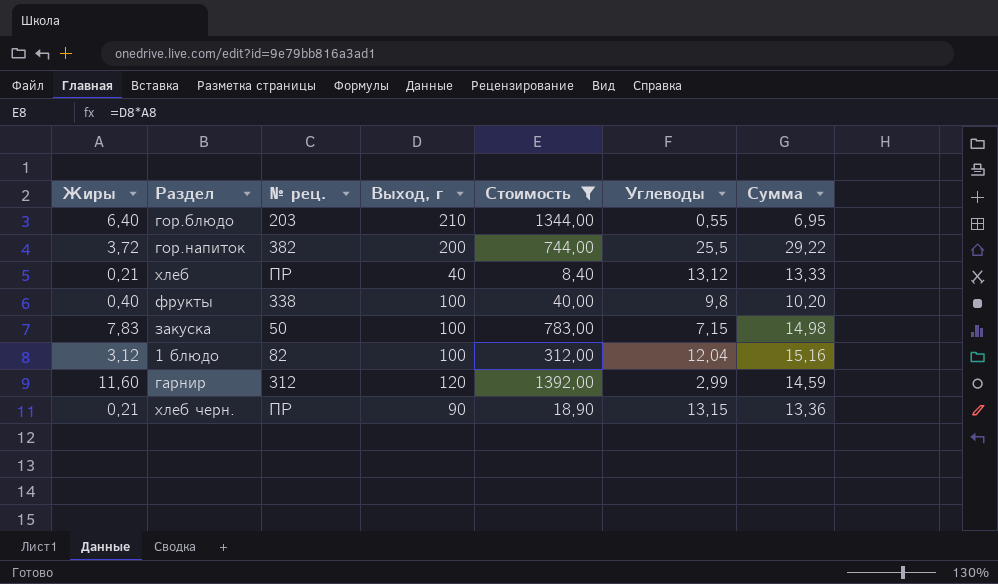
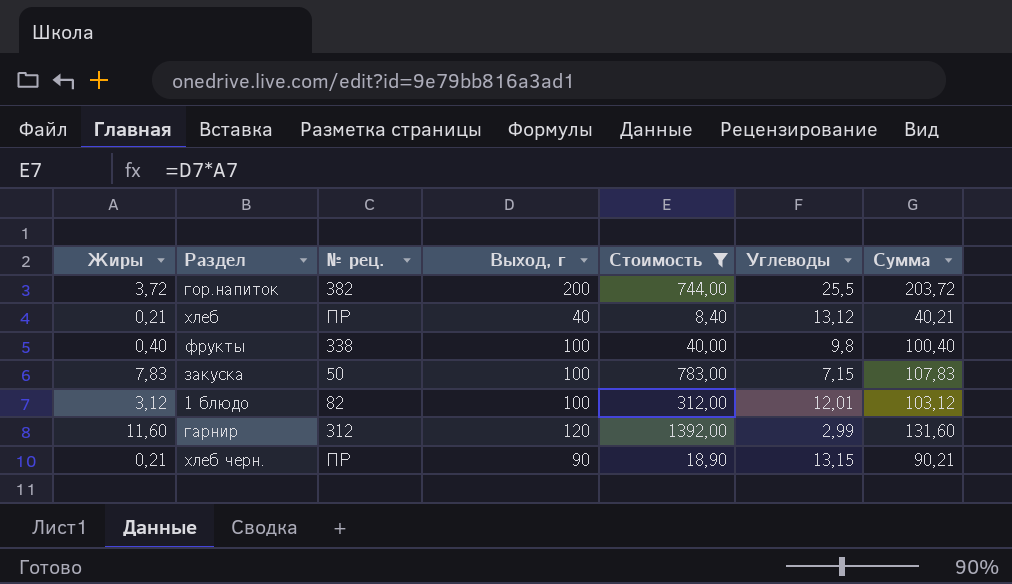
column Сумма | formula: [Жиры] + [Углеводы] -> [Жиры] + [Выход, г]
row гор.блюдо: 6,40 | 203 | 210 | 1344,00 | 0,55 | 6,95 -> none
1 блюдо | Углеводы: 12,04 -> 12,01

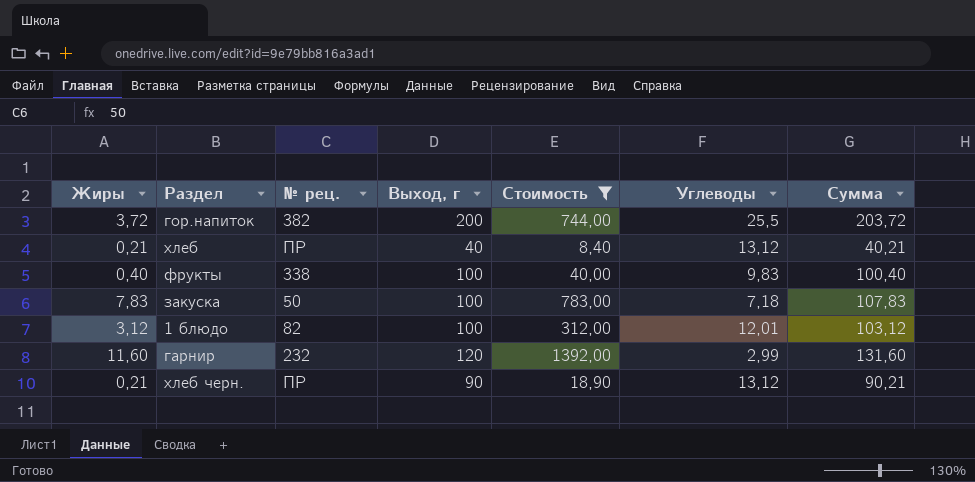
фрукты | Углеводы: 9,8 -> 9,83
закуска | Углеводы: 7,15 -> 7,18
гарнир | № рец.: 312 -> 232
хлеб черн. | Углеводы: 13,15 -> 13,12

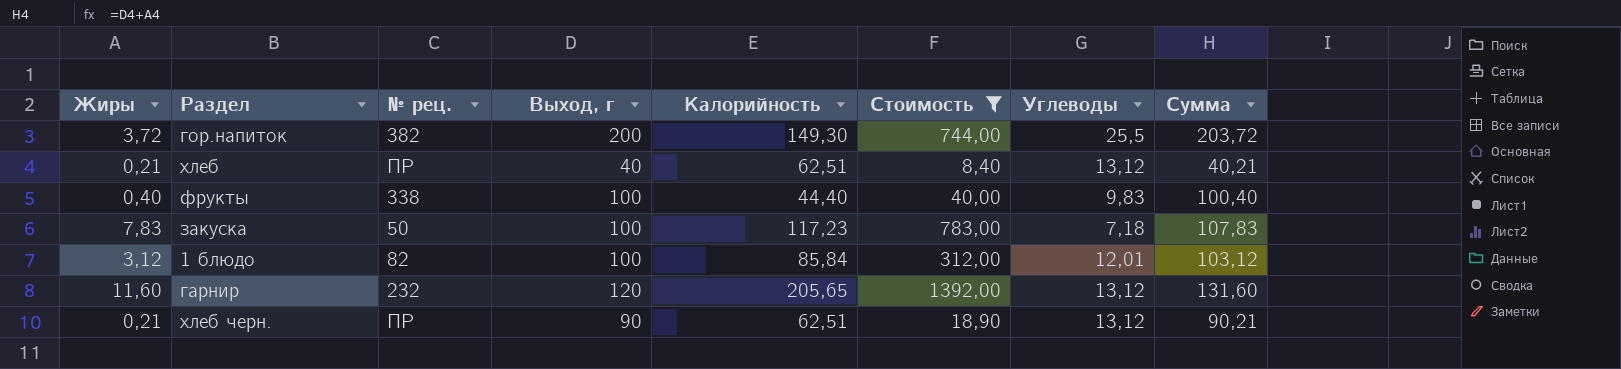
column Калорийность | position: none -> 5
гарнир | Углеводы: 2,99 -> 13,12

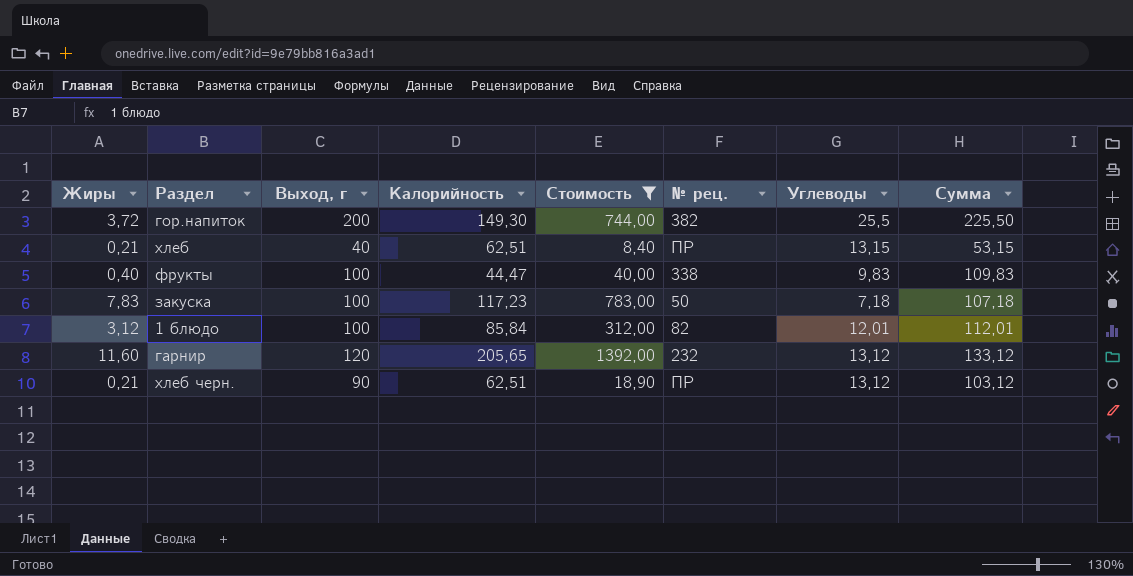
column № рец. | position: 3 -> 6
column Сумма | formula: [Жиры] + [Выход, г] -> [Выход, г] + [Углеводы]
хлеб | Углеводы: 13,12 -> 13,15
фрукты | Калорийность: 44,40 -> 44,47

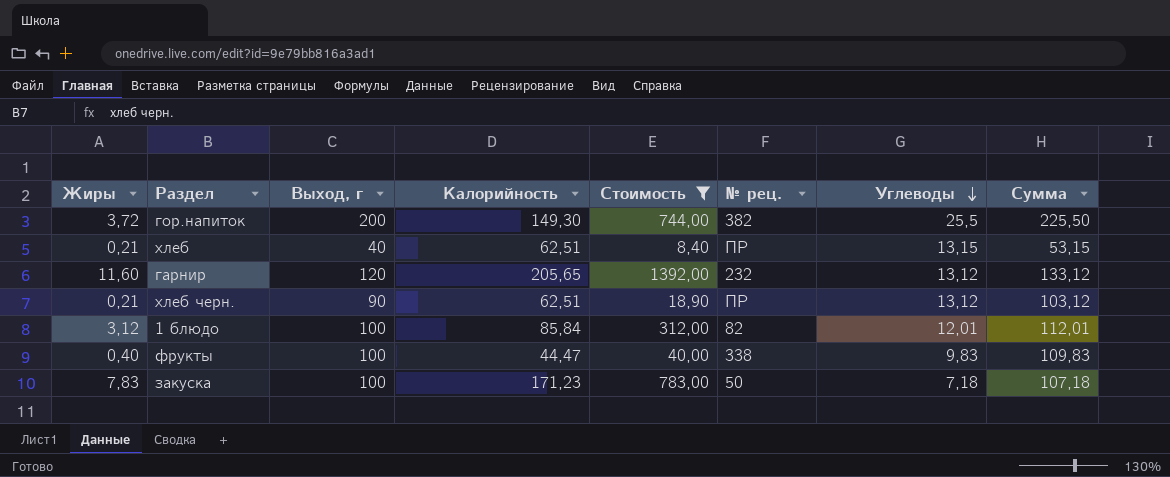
row order: none -> Углеводы descending
закуска | Калорийность: 117,23 -> 171,23

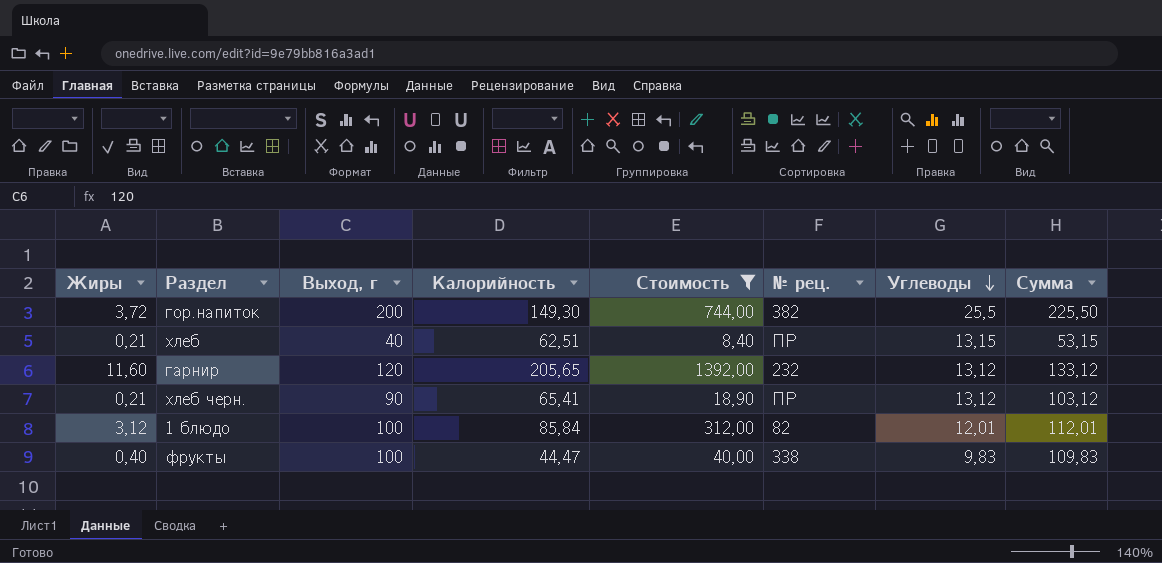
row закуска: 7,83 | 100 | 171,23 | 783,00 | 50 | 7,18 | 107,18 -> none
хлеб черн. | Калорийность: 62,51 -> 65,41

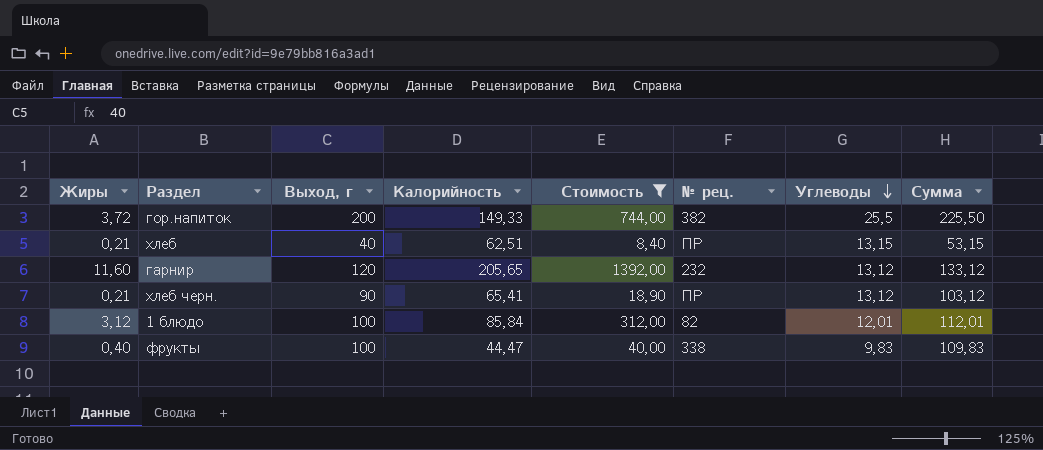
гор.напиток | Калорийность: 149,30 -> 149,33

